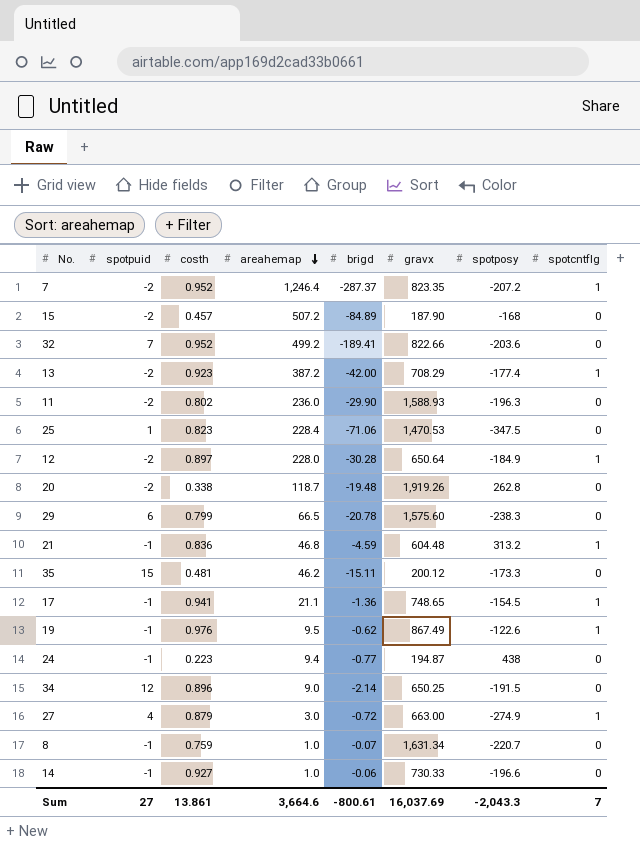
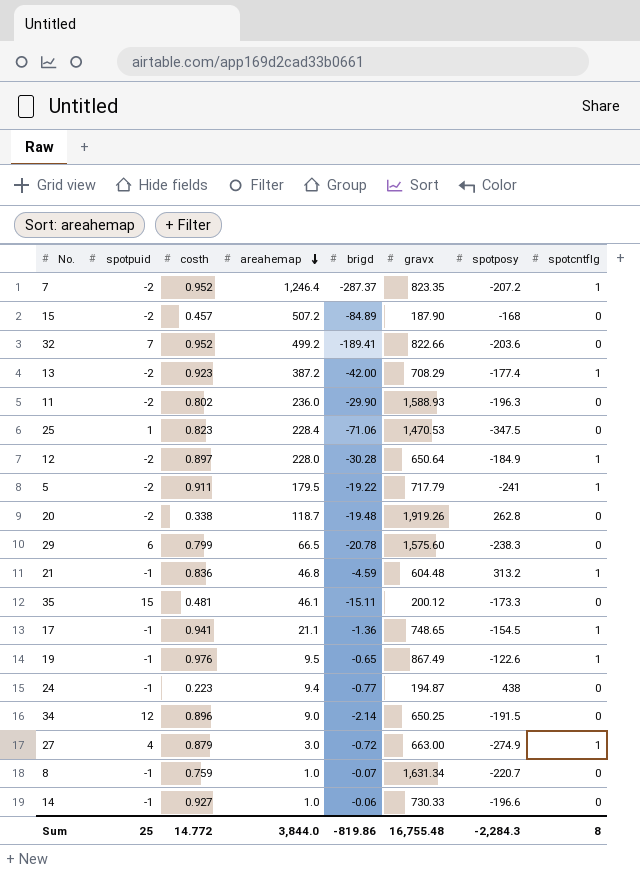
row 5: none -> -2 | 0.911 | 179.5 | -19.22 | 717.79 | -241 | 1
35 | areahemap: 46.2 -> 46.1
19 | brigd: -0.62 -> -0.65
Sum | spotpuid: 27 -> 25
Sum | costh: 13.861 -> 14.772
Sum | areahemap: 3,664.6 -> 3,844.0
Sum | brigd: -800.61 -> -819.86
Sum | gravx: 16,037.69 -> 16,755.48
Sum | spotposy: -2,043.3 -> -2,284.3
Sum | spotcntflg: 7 -> 8

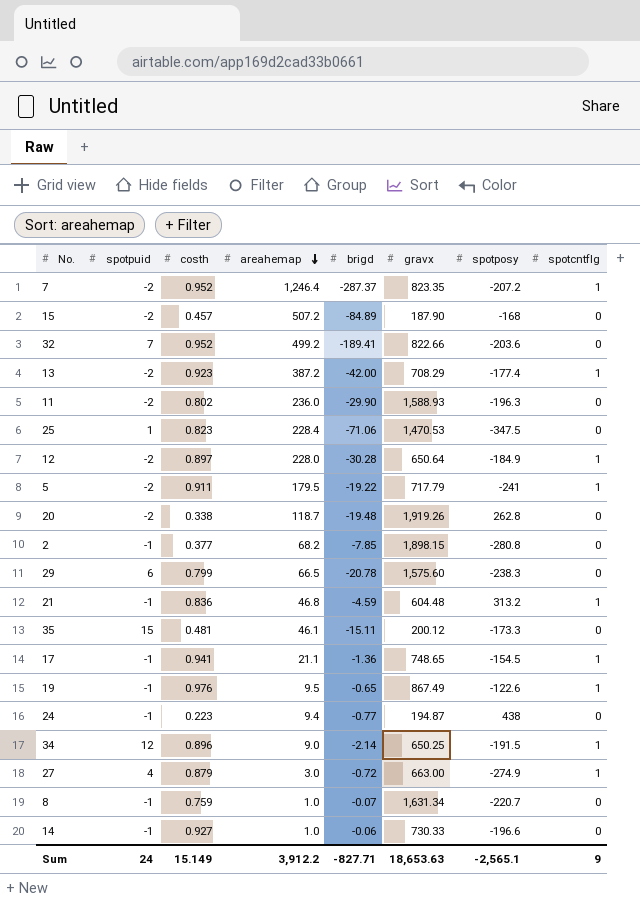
row 2: none -> -1 | 0.377 | 68.2 | -7.85 | 1,898.15 | -280.8 | 0
34 | spotcntflg: 0 -> 1
Sum | spotpuid: 25 -> 24
Sum | costh: 14.772 -> 15.149
Sum | areahemap: 3,844.0 -> 3,912.2
Sum | brigd: -819.86 -> -827.71
Sum | gravx: 16,755.48 -> 18,653.63
Sum | spotposy: -2,284.3 -> -2,565.1
Sum | spotcntflg: 8 -> 9

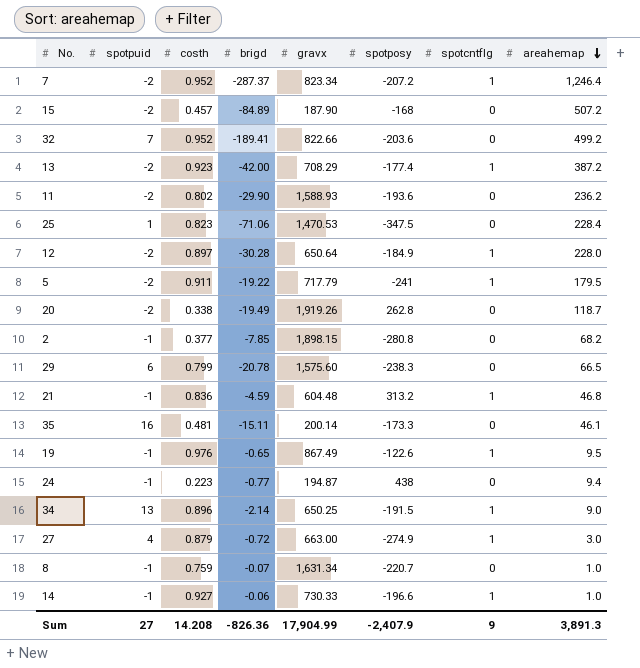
column areahemap | position: 4 -> 8
row 17: -1 | 0.941 | 21.1 | -1.36 | 748.65 | -154.5 | 1 -> none
7 | gravx: 823.35 -> 823.34
11 | spotposy: -196.3 -> -193.6
11 | areahemap: 236.0 -> 236.2
20 | brigd: -19.48 -> -19.49
35 | spotpuid: 15 -> 16
35 | gravx: 200.12 -> 200.14
34 | spotpuid: 12 -> 13
14 | spotcntflg: 0 -> 1
Sum | spotpuid: 24 -> 27
Sum | costh: 15.149 -> 14.208
Sum | brigd: -827.71 -> -826.36
Sum | gravx: 18,653.63 -> 17,904.99
Sum | spotposy: -2,565.1 -> -2,407.9
Sum | areahemap: 3,912.2 -> 3,891.3

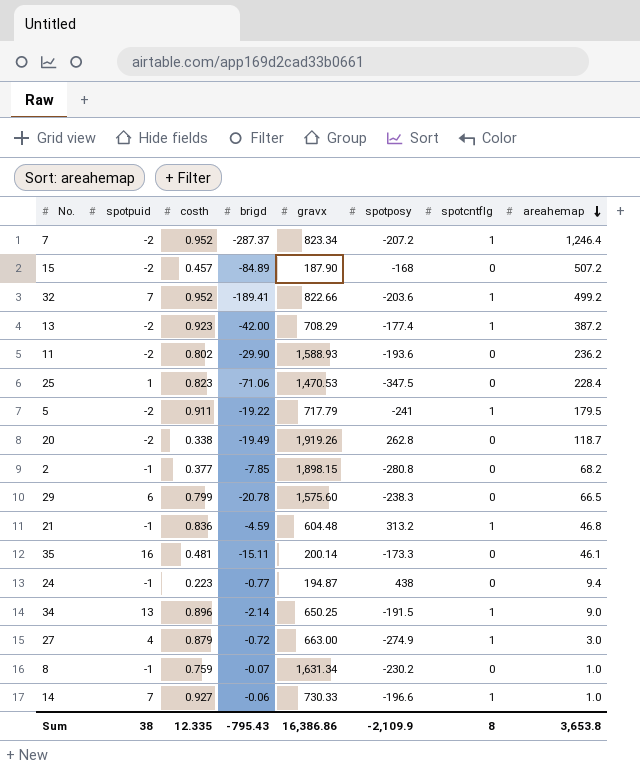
row 12: -2 | 0.897 | -30.28 | 650.64 | -184.9 | 1 | 228.0 -> none
row 19: -1 | 0.976 | -0.65 | 867.49 | -122.6 | 1 | 9.5 -> none
32 | spotcntflg: 0 -> 1
8 | spotposy: -220.7 -> -230.2
14 | spotpuid: -1 -> 7
Sum | spotpuid: 27 -> 38
Sum | costh: 14.208 -> 12.335
Sum | brigd: -826.36 -> -795.43
Sum | gravx: 17,904.99 -> 16,386.86
Sum | spotposy: -2,407.9 -> -2,109.9
Sum | spotcntflg: 9 -> 8
Sum | areahemap: 3,891.3 -> 3,653.8

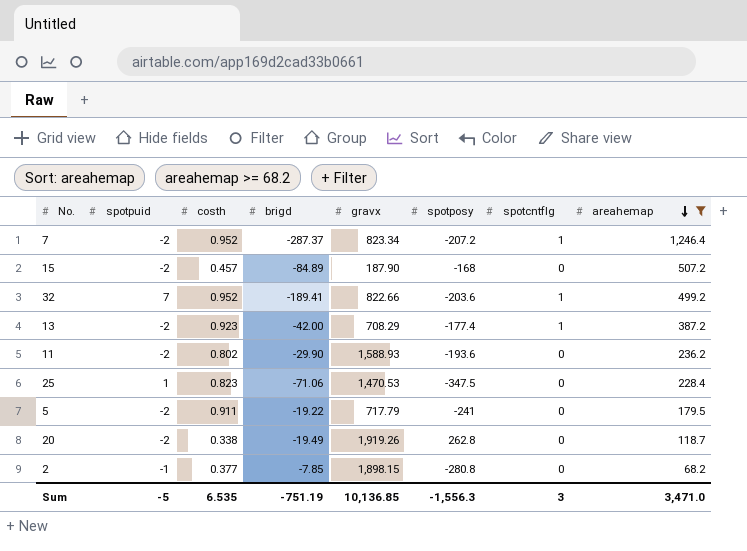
filter: none -> areahemap >= 68.2
5 | spotcntflg: 1 -> 0
Sum | spotpuid: 38 -> -5
Sum | costh: 12.335 -> 6.535
Sum | brigd: -795.43 -> -751.19
Sum | gravx: 16,386.86 -> 10,136.85
Sum | spotposy: -2,109.9 -> -1,556.3
Sum | spotcntflg: 8 -> 3
Sum | areahemap: 3,653.8 -> 3,471.0

